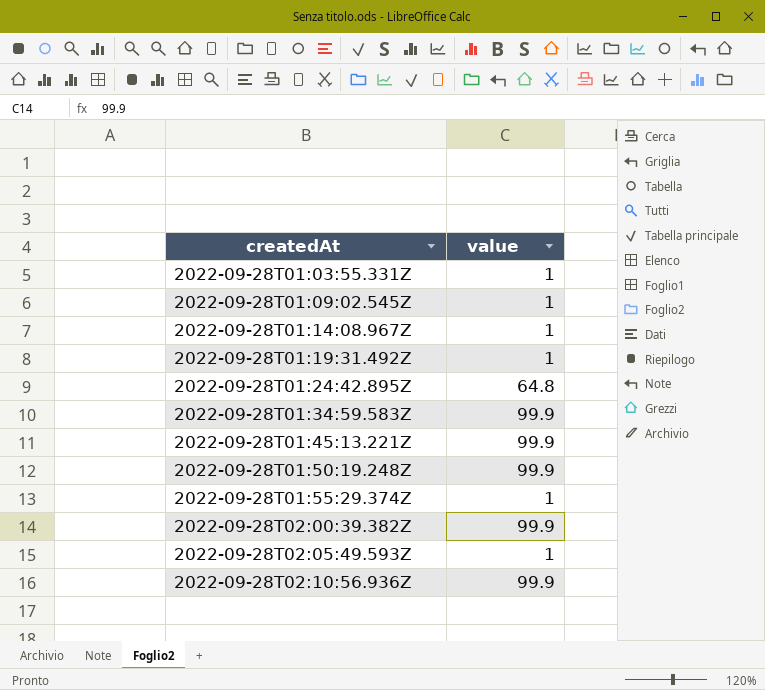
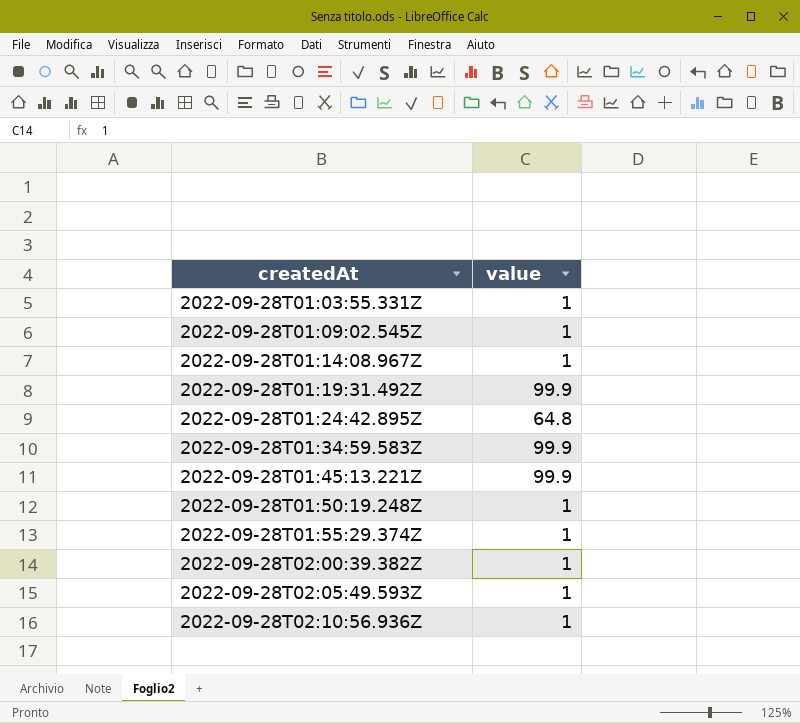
2022-09-28T01:19:31.492Z | value: 1 -> 99.9
2022-09-28T01:50:19.248Z | value: 99.9 -> 1
2022-09-28T02:00:39.382Z | value: 99.9 -> 1
2022-09-28T02:10:56.936Z | value: 99.9 -> 1

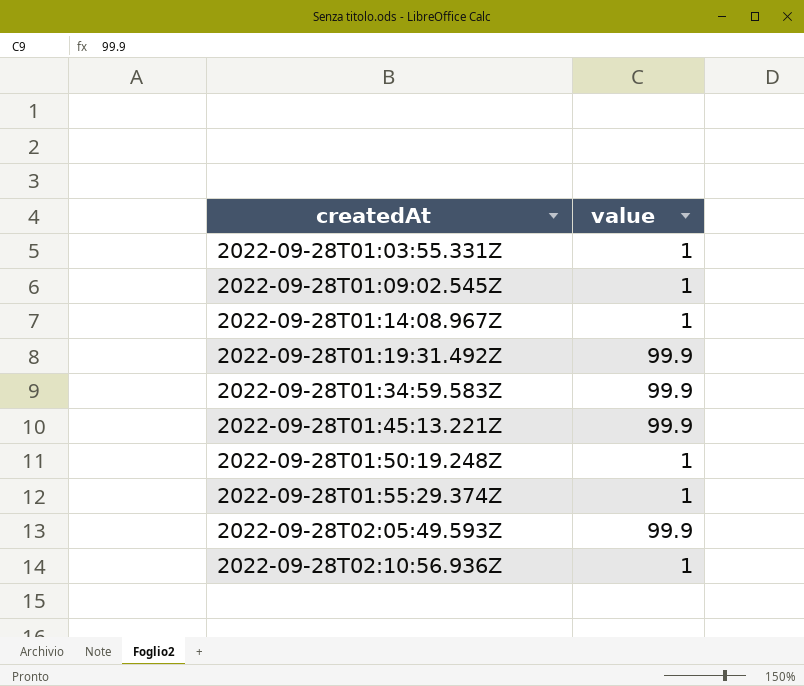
row 2022-09-28T01:24:42.895Z: 64.8 -> none
row 2022-09-28T02:00:39.382Z: 1 -> none
2022-09-28T02:05:49.593Z | value: 1 -> 99.9

